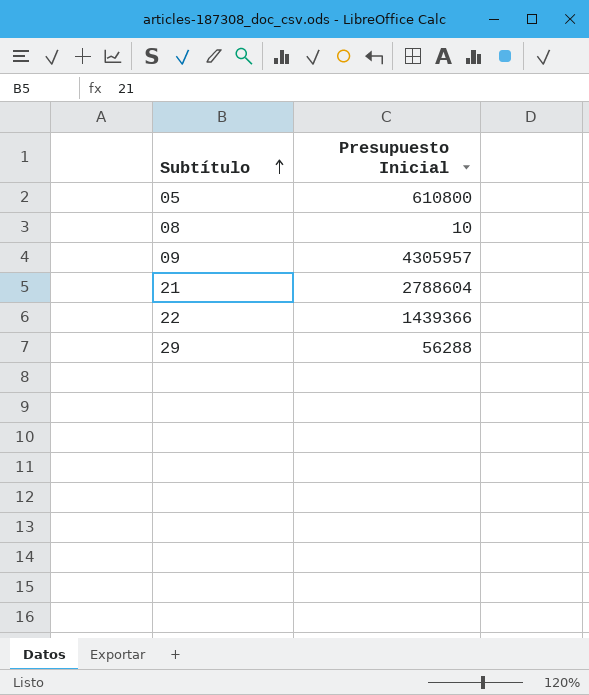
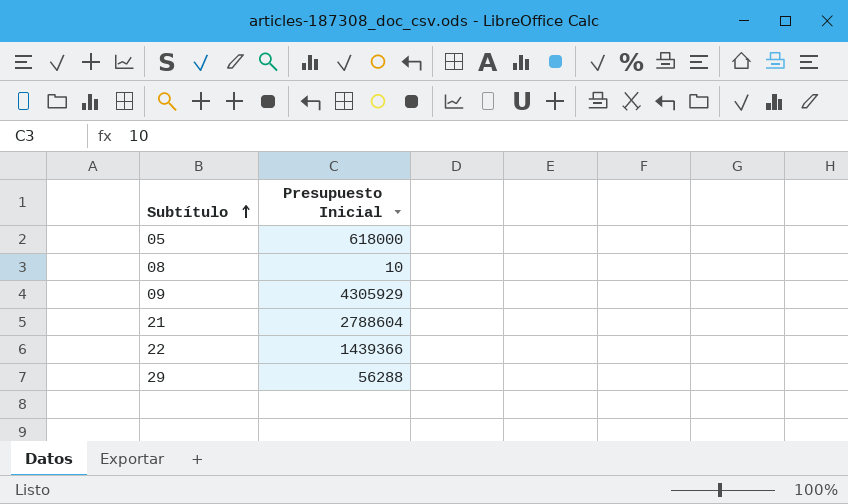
05 | Presupuesto Inicial: 610800 -> 618000
09 | Presupuesto Inicial: 4305957 -> 4305929

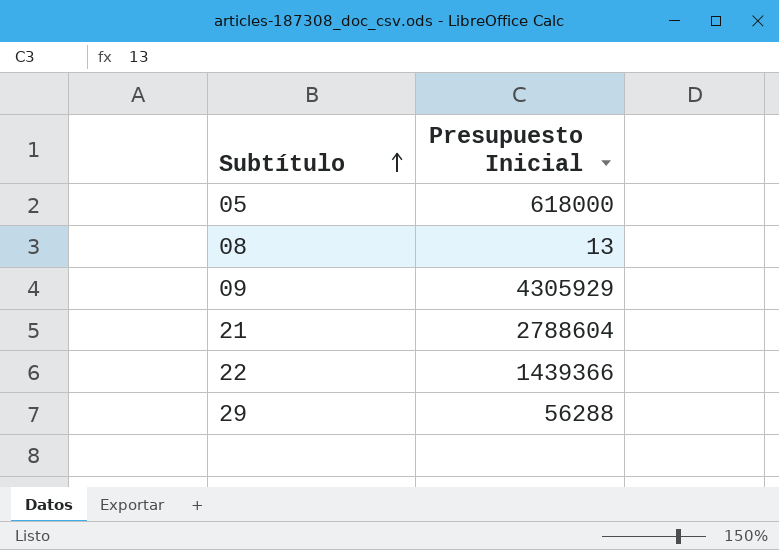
08 | Presupuesto Inicial: 10 -> 13

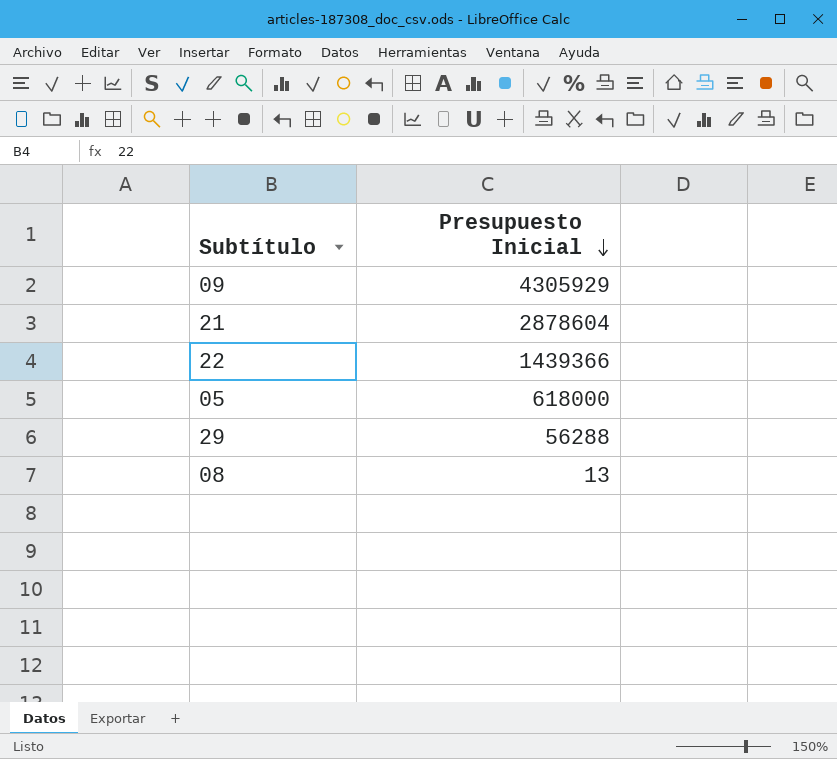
row order: Subtítulo ascending -> Presupuesto Inicial descending
21 | Presupuesto Inicial: 2788604 -> 2878604

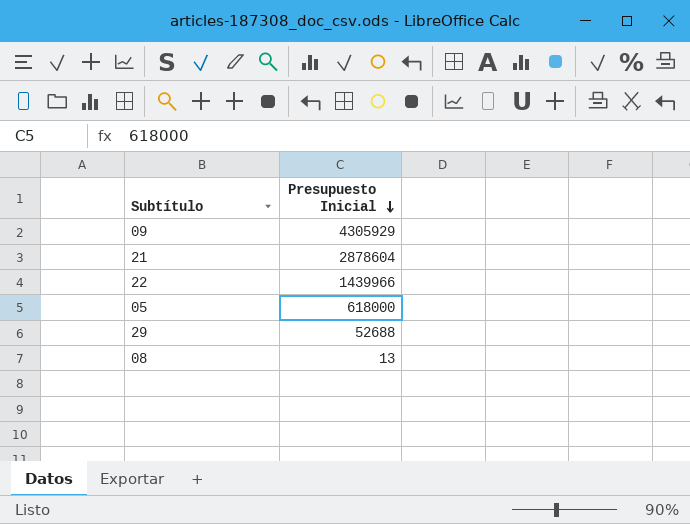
22 | Presupuesto Inicial: 1439366 -> 1439966
29 | Presupuesto Inicial: 56288 -> 52688

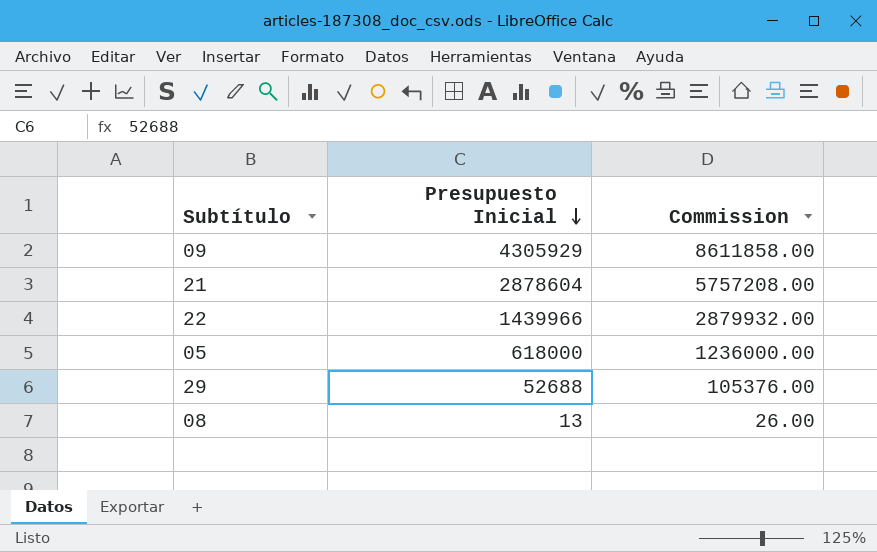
column Commission | formula: none -> [Presupuesto Inicial] * 2

